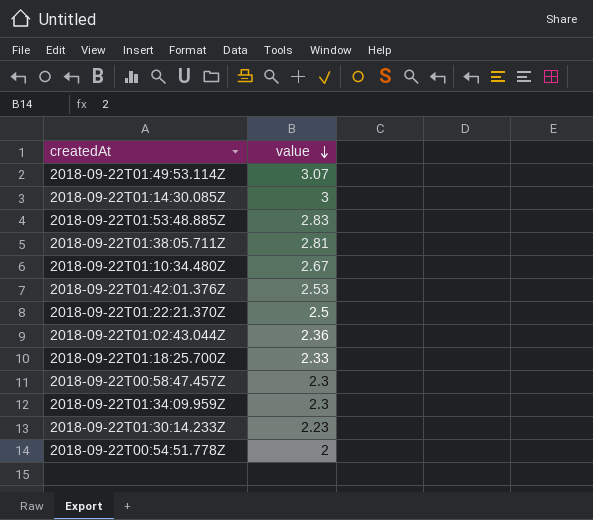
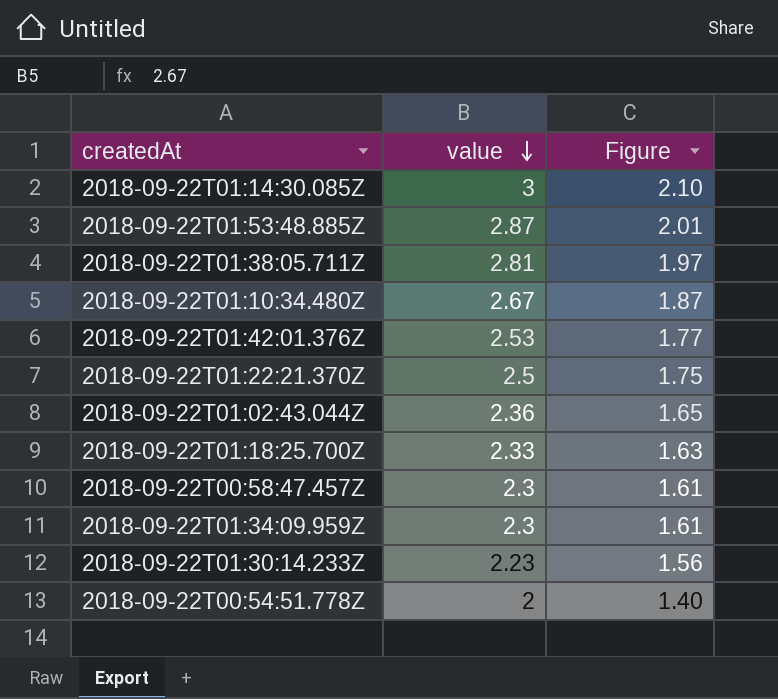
column Figure | formula: none -> [value] * 0.7
row 2018-09-22T01:49:53.114Z: 3.07 -> none
2018-09-22T01:53:48.885Z | value: 2.83 -> 2.87

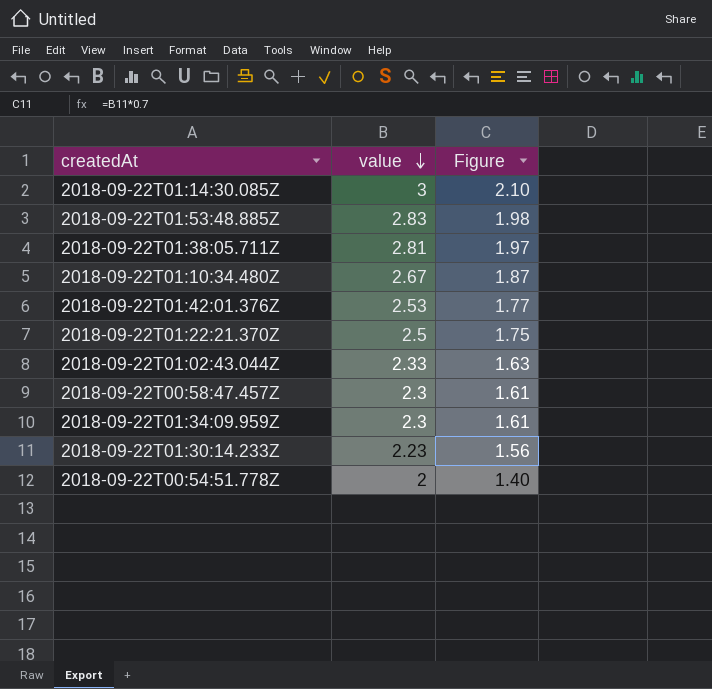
row 2018-09-22T01:18:25.700Z: 2.33 | 1.63 -> none
2018-09-22T01:53:48.885Z | value: 2.87 -> 2.83
2018-09-22T01:53:48.885Z | Figure: 2.01 -> 1.98
2018-09-22T01:02:43.044Z | value: 2.36 -> 2.33
2018-09-22T01:02:43.044Z | Figure: 1.65 -> 1.63

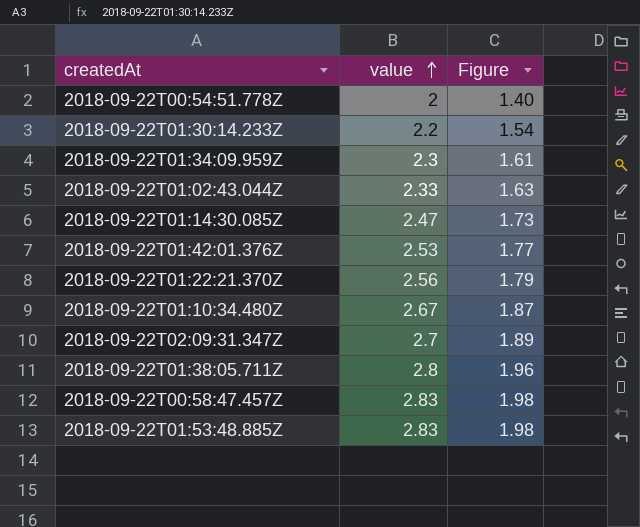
row order: value descending -> value ascending
2018-09-22T01:30:14.233Z | value: 2.23 -> 2.2
2018-09-22T01:30:14.233Z | Figure: 1.56 -> 1.54
2018-09-22T01:14:30.085Z | value: 3 -> 2.47
2018-09-22T01:14:30.085Z | Figure: 2.10 -> 1.73
2018-09-22T01:22:21.370Z | value: 2.5 -> 2.56
2018-09-22T01:22:21.370Z | Figure: 1.75 -> 1.79
row 2018-09-22T02:09:31.347Z: none -> 2.7 | 1.89
2018-09-22T01:38:05.711Z | value: 2.81 -> 2.8
2018-09-22T01:38:05.711Z | Figure: 1.97 -> 1.96
2018-09-22T00:58:47.457Z | value: 2.3 -> 2.83
2018-09-22T00:58:47.457Z | Figure: 1.61 -> 1.98

